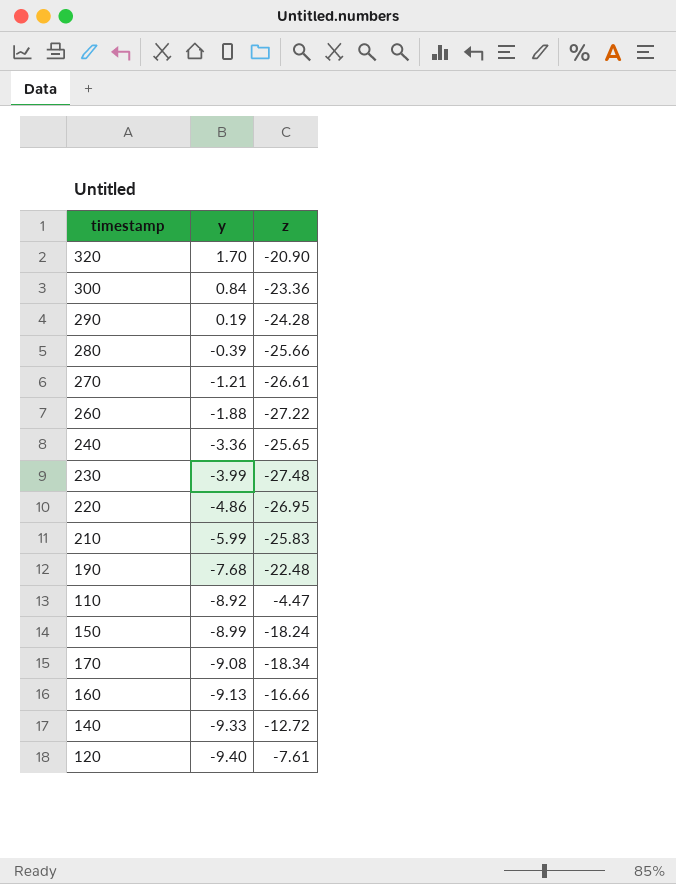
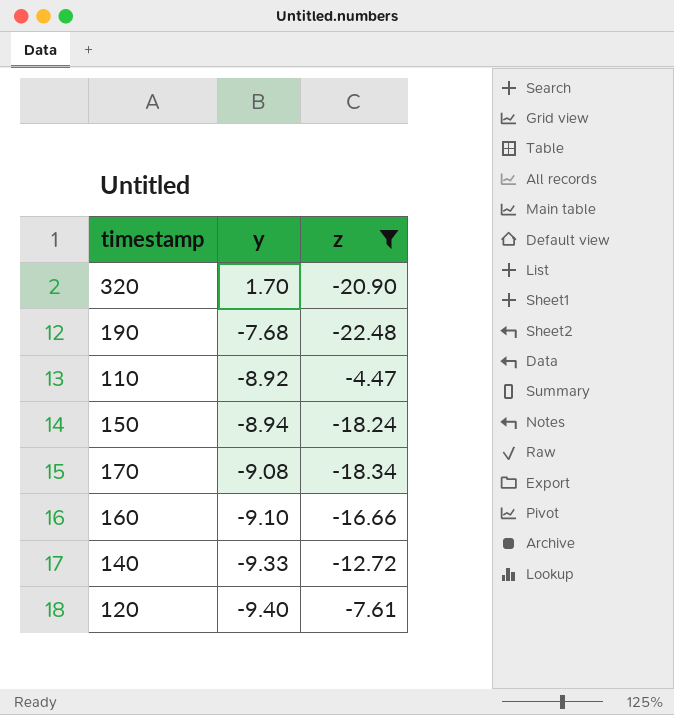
filter: none -> z >= -22.48
150 | y: -8.99 -> -8.94
160 | y: -9.13 -> -9.10

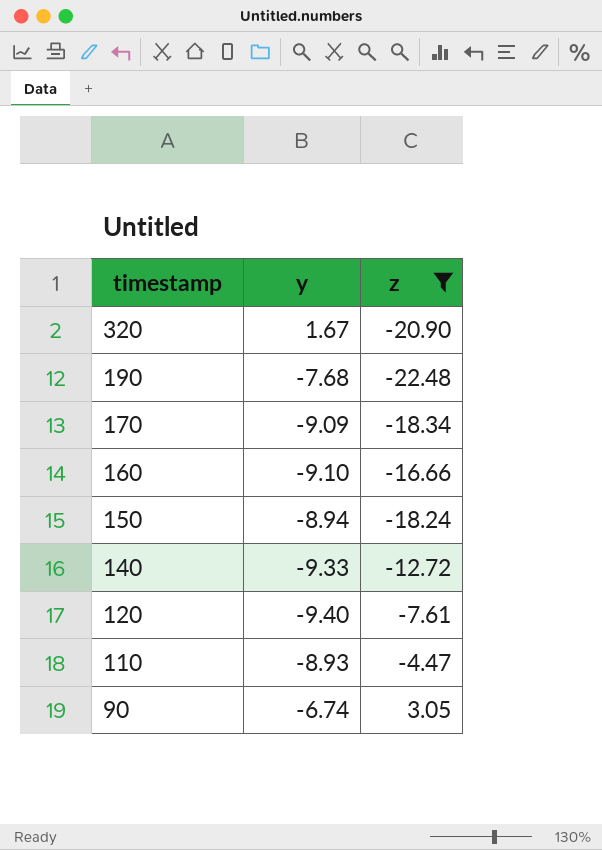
row order: y descending -> timestamp descending
320 | y: 1.70 -> 1.67
170 | y: -9.08 -> -9.09
110 | y: -8.92 -> -8.93
row 90: none -> -6.74 | 3.05

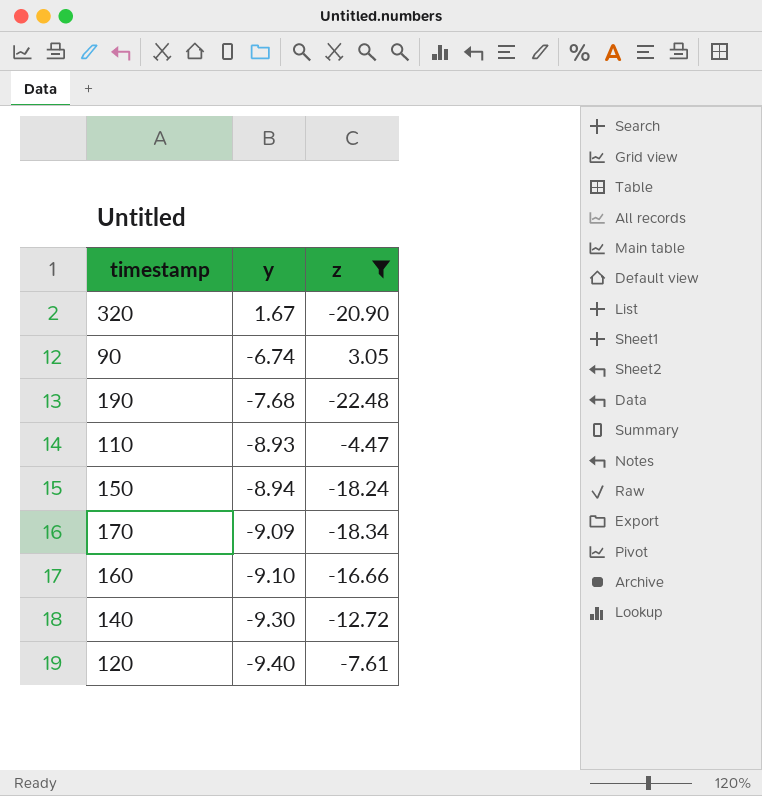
row order: timestamp descending -> y descending
140 | y: -9.33 -> -9.30

